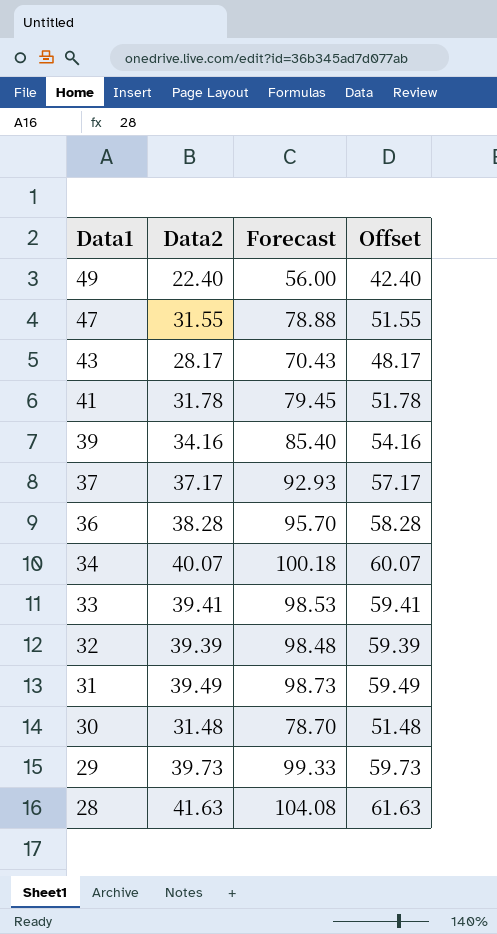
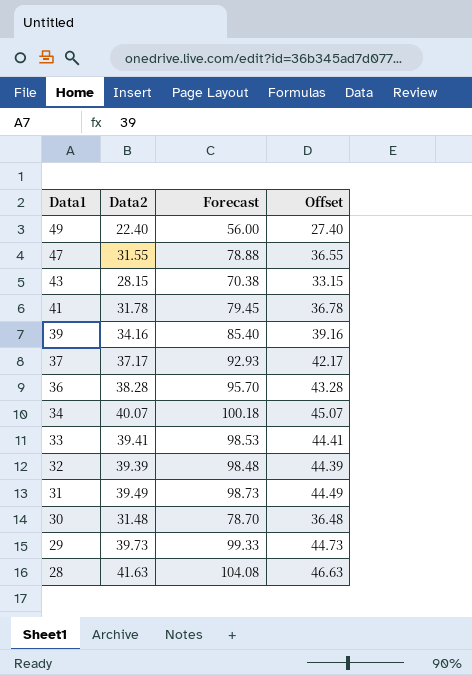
column Offset | formula: [Data2] + 20 -> [Data2] + 5
43 | Data2: 28.17 -> 28.15
43 | Forecast: 70.43 -> 70.38

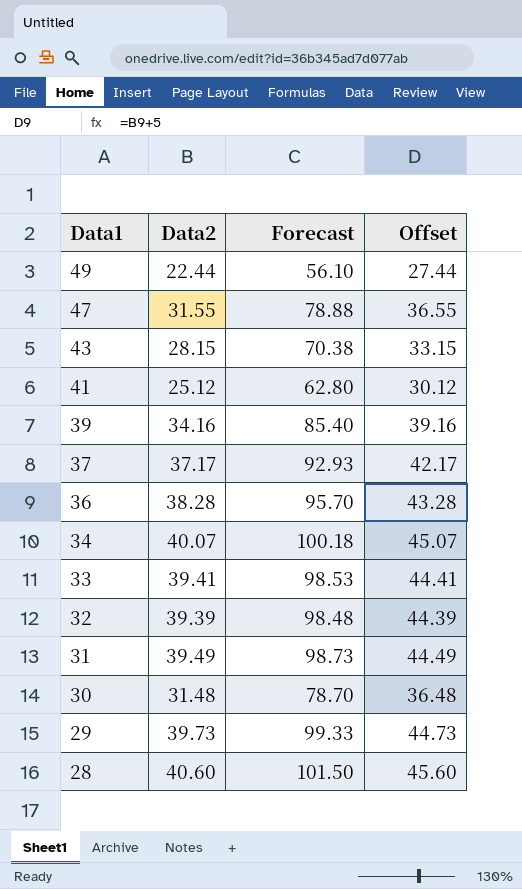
49 | Data2: 22.40 -> 22.44
49 | Forecast: 56.00 -> 56.10
49 | Offset: 27.40 -> 27.44
41 | Data2: 31.78 -> 25.12
41 | Forecast: 79.45 -> 62.80
41 | Offset: 36.78 -> 30.12
28 | Data2: 41.63 -> 40.60
28 | Forecast: 104.08 -> 101.50
28 | Offset: 46.63 -> 45.60

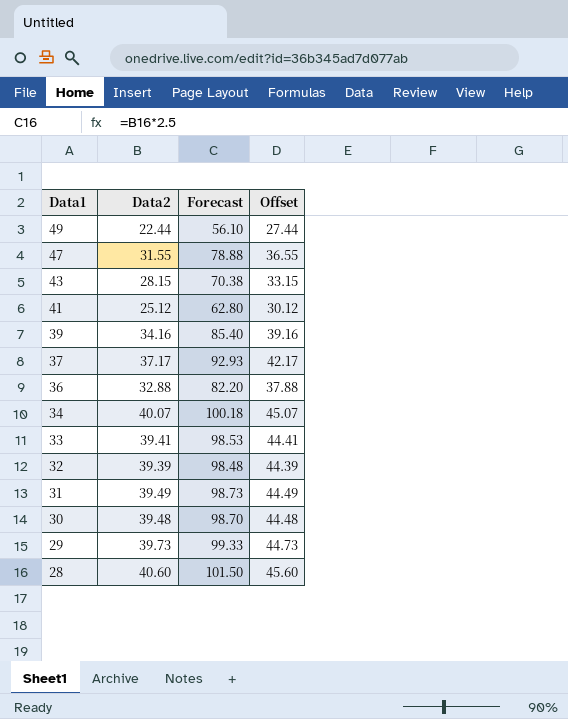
36 | Data2: 38.28 -> 32.88
36 | Forecast: 95.70 -> 82.20
36 | Offset: 43.28 -> 37.88
30 | Data2: 31.48 -> 39.48
30 | Forecast: 78.70 -> 98.70
30 | Offset: 36.48 -> 44.48

